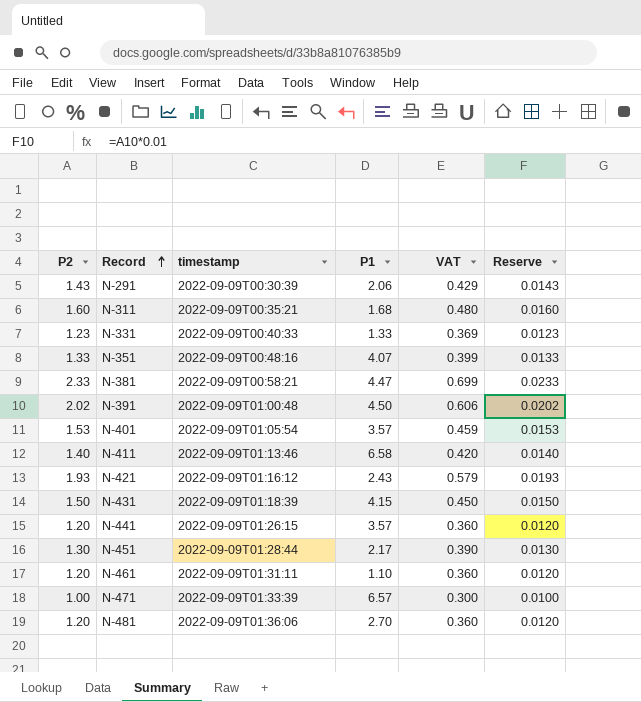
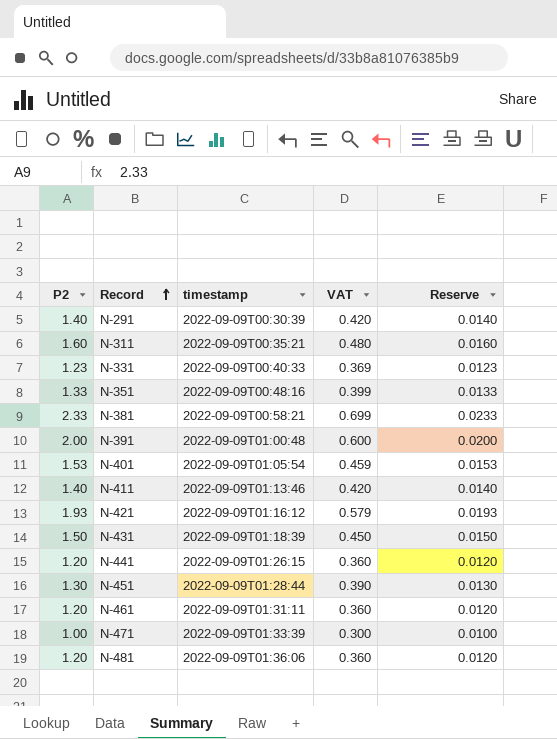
column P1 | position: 4 -> none
N-291 | P2: 1.43 -> 1.40
N-291 | VAT: 0.429 -> 0.420
N-291 | Reserve: 0.0143 -> 0.0140
N-391 | P2: 2.02 -> 2.00
N-391 | VAT: 0.606 -> 0.600
N-391 | Reserve: 0.0202 -> 0.0200

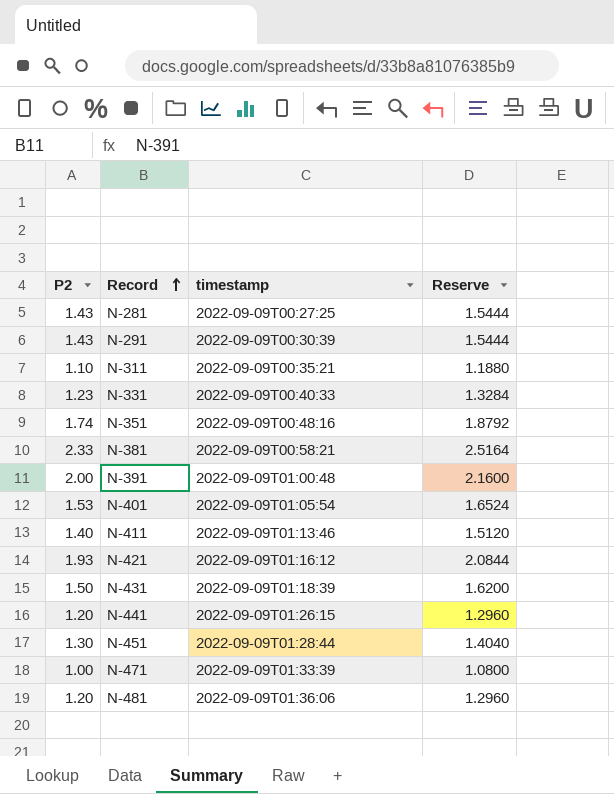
column VAT | formula: [P2] * 0.3 -> none
column Reserve | formula: [P2] * 0.01 -> [P2] * 1.08
row N-461: 1.20 | 2022-09-09T01:31:11 | 0.360 | 0.0120 -> none
row N-281: none -> 1.43 | 2022-09-09T00:27:25 | 1.5444
N-291 | P2: 1.40 -> 1.43
N-311 | P2: 1.60 -> 1.10
N-351 | P2: 1.33 -> 1.74

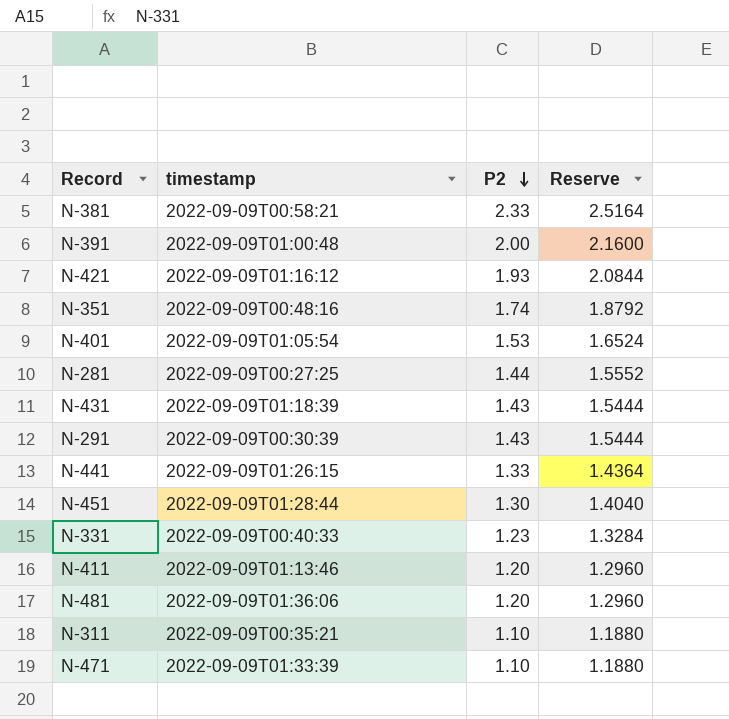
row order: Record ascending -> P2 descending
column P2 | position: 1 -> 3
N-281 | P2: 1.43 -> 1.44
N-281 | Reserve: 1.5444 -> 1.5552
N-431 | P2: 1.50 -> 1.43
N-431 | Reserve: 1.6200 -> 1.5444
N-441 | P2: 1.20 -> 1.33
N-441 | Reserve: 1.2960 -> 1.4364
N-411 | P2: 1.40 -> 1.20
N-411 | Reserve: 1.5120 -> 1.2960
N-471 | P2: 1.00 -> 1.10
N-471 | Reserve: 1.0800 -> 1.1880

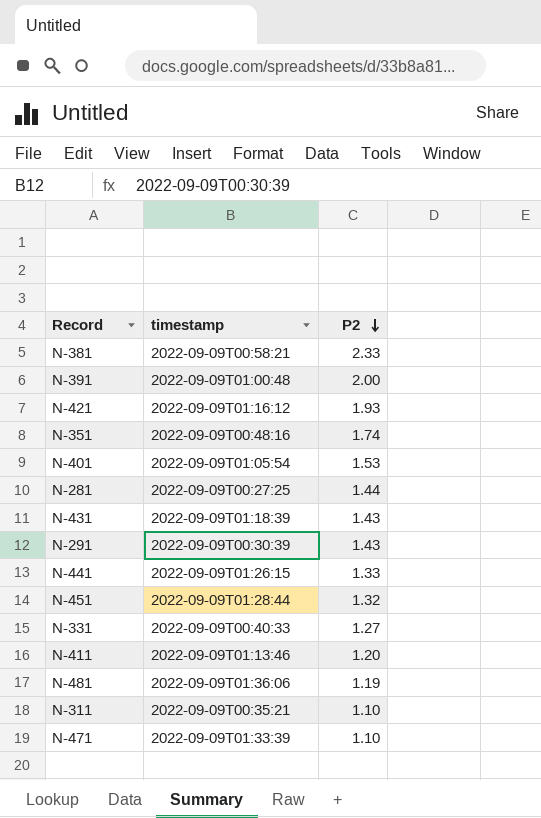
column Reserve | formula: [P2] * 1.08 -> none
N-451 | P2: 1.30 -> 1.32
N-331 | P2: 1.23 -> 1.27
N-481 | P2: 1.20 -> 1.19

